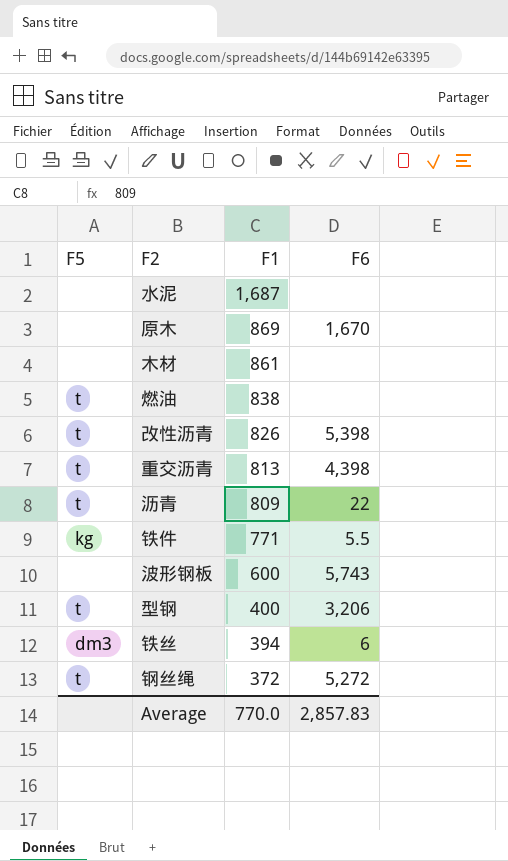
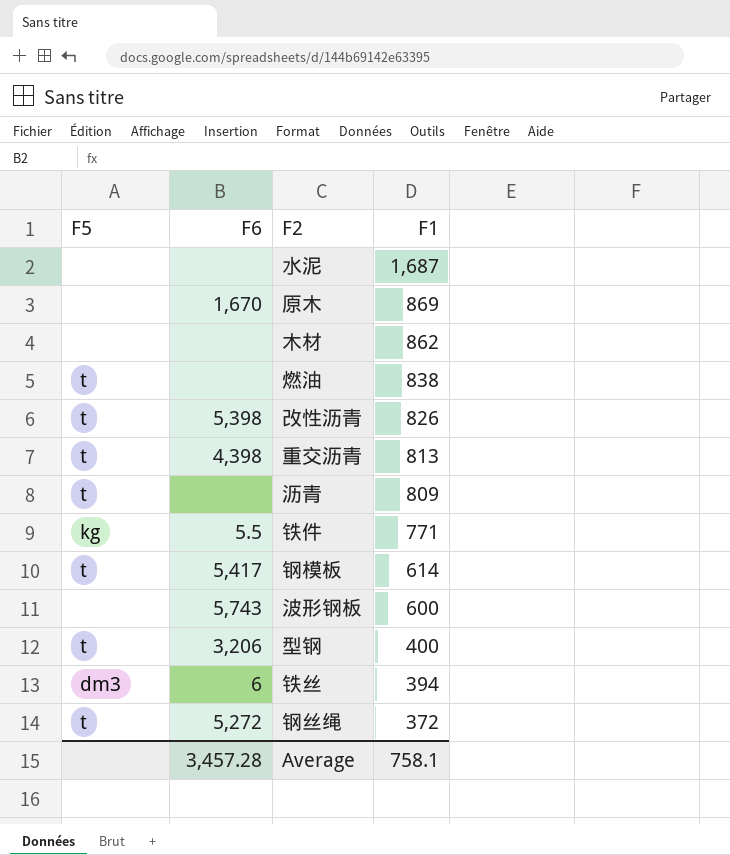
column F6 | position: 4 -> 2
木材 | F1: 861 -> 862
沥青 | F6: 22 -> none
row 钢模板: none -> t | 5,417 | 614
Average | F6: 2,857.83 -> 3,457.28
Average | F1: 770.0 -> 758.1

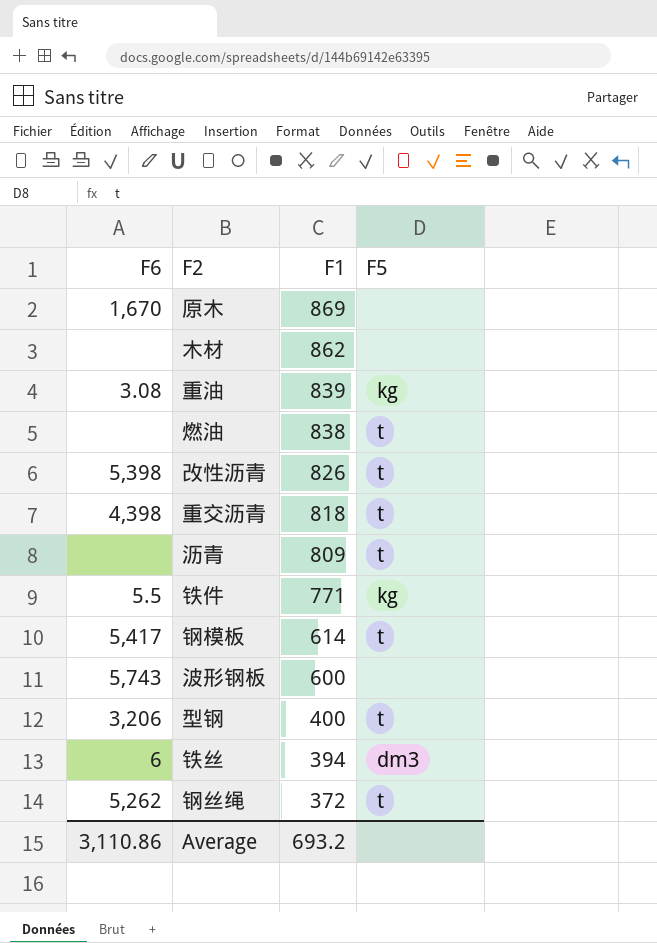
column F5 | position: 1 -> 4
row 水泥: none | none | 1,687 -> none
row 重油: none -> 3.08 | 839 | kg
重交沥青 | F1: 813 -> 818
钢丝绳 | F6: 5,272 -> 5,262
Average | F6: 3,457.28 -> 3,110.86
Average | F1: 758.1 -> 693.2

